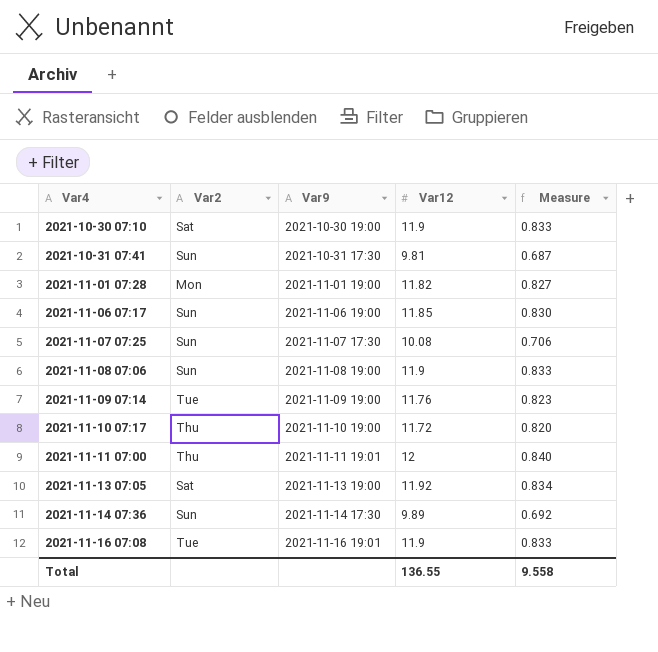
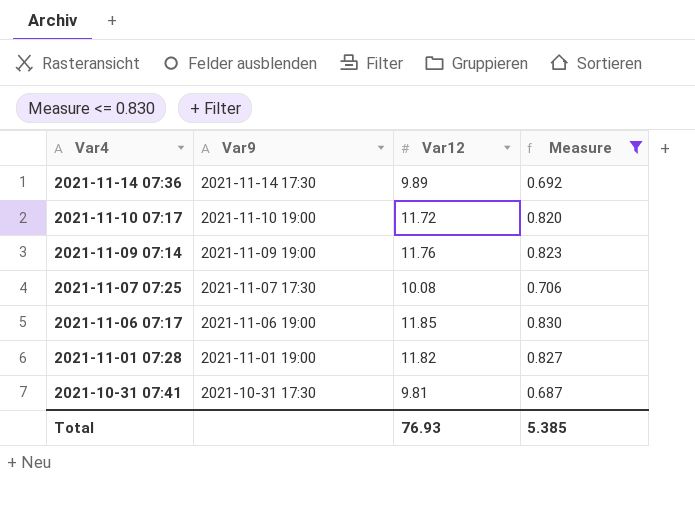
filter: none -> Measure <= 0.830
row order: Var4 ascending -> Var4 descending
column Var2 | position: 2 -> none
Total | Var12: 136.55 -> 76.93
Total | Measure: 9.558 -> 5.385

